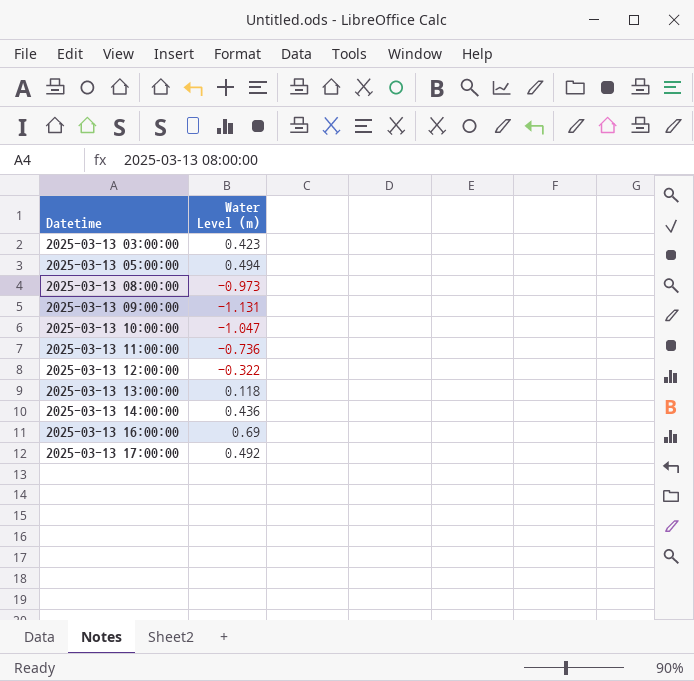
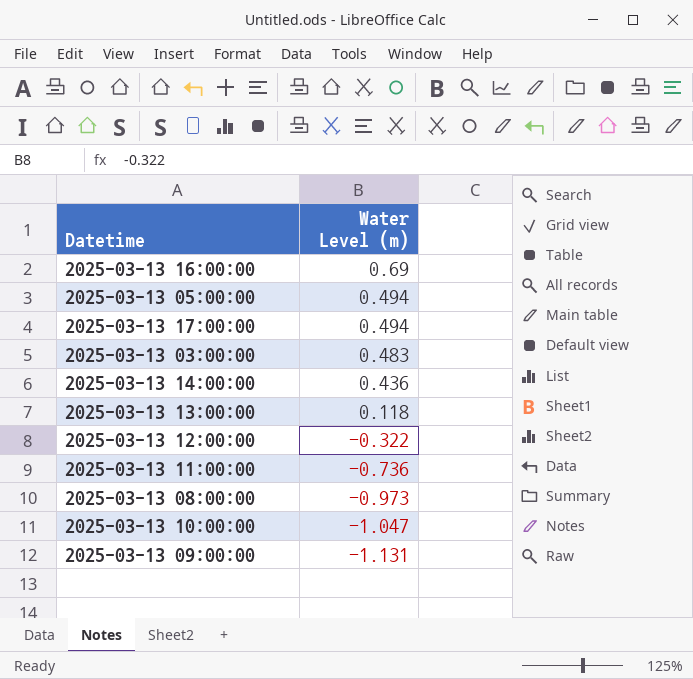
row order: Datetime ascending -> Water Level (m) descending
2025-03-13 17:00:00 | Water Level (m): 0.492 -> 0.494
2025-03-13 03:00:00 | Water Level (m): 0.423 -> 0.483

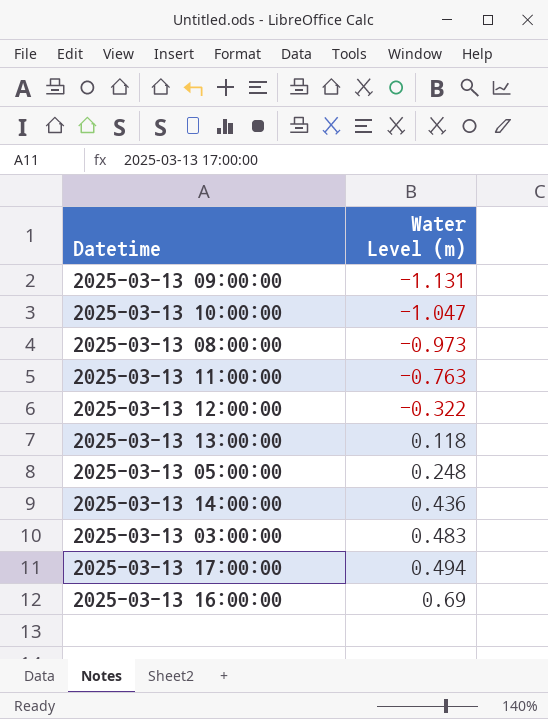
row order: Water Level (m) descending -> Water Level (m) ascending
2025-03-13 11:00:00 | Water Level (m): -0.736 -> -0.763
2025-03-13 05:00:00 | Water Level (m): 0.494 -> 0.248

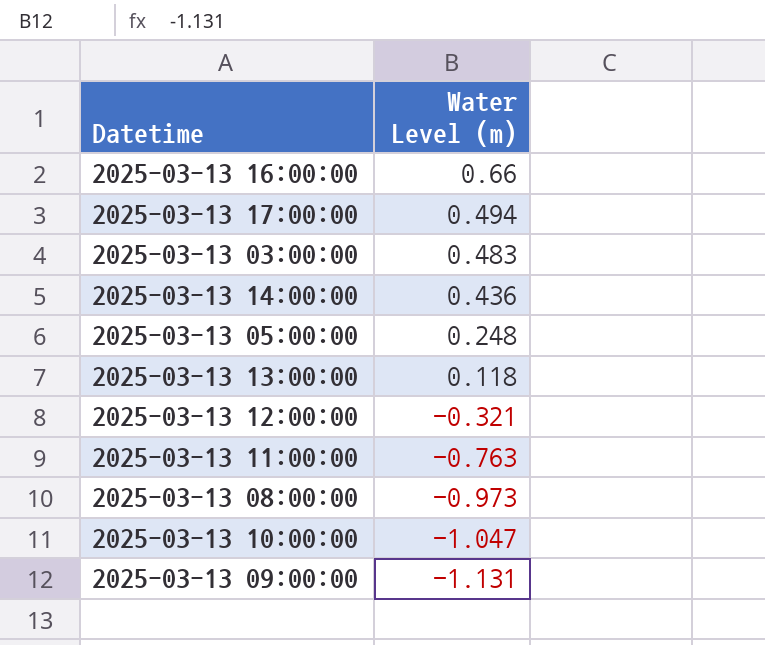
row order: Water Level (m) ascending -> Water Level (m) descending
2025-03-13 16:00:00 | Water Level (m): 0.69 -> 0.66
2025-03-13 12:00:00 | Water Level (m): -0.322 -> -0.321

